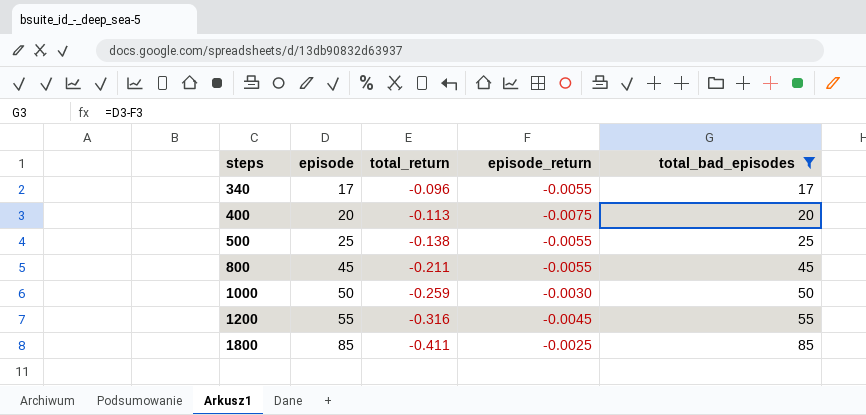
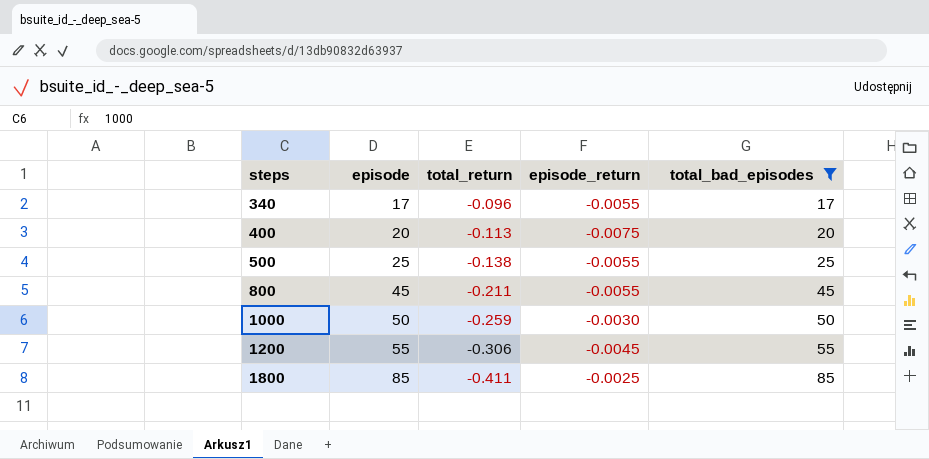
1200 | total_return: -0.316 -> -0.306

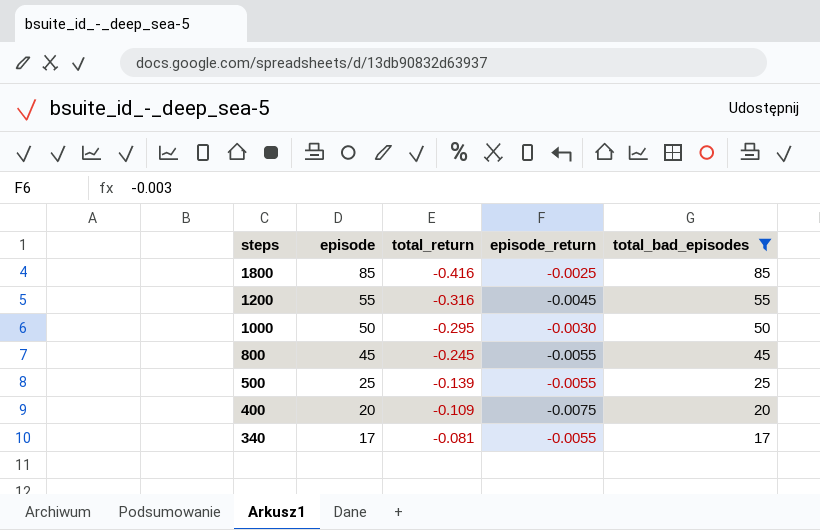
row order: steps ascending -> steps descending
1800 | total_return: -0.411 -> -0.416
1200 | total_return: -0.306 -> -0.316
1000 | total_return: -0.259 -> -0.295
800 | total_return: -0.211 -> -0.245
500 | total_return: -0.138 -> -0.139
400 | total_return: -0.113 -> -0.109
340 | total_return: -0.096 -> -0.081

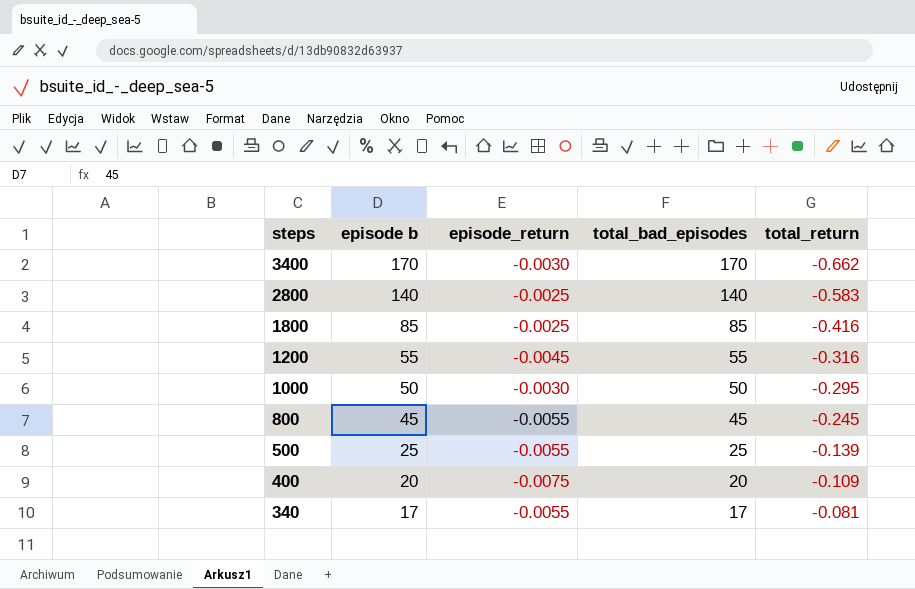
filter: total_bad_episodes <= 85 -> none
column name: episode -> episode b
column total_return | position: 3 -> 5

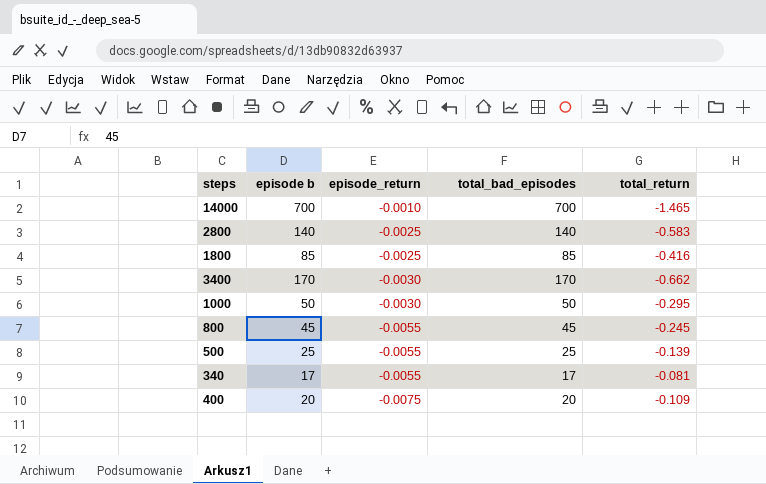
row order: steps descending -> episode_return descending
row 1200: 55 | -0.0045 | 55 | -0.316 -> none
row 14000: none -> 700 | -0.0010 | 700 | -1.465

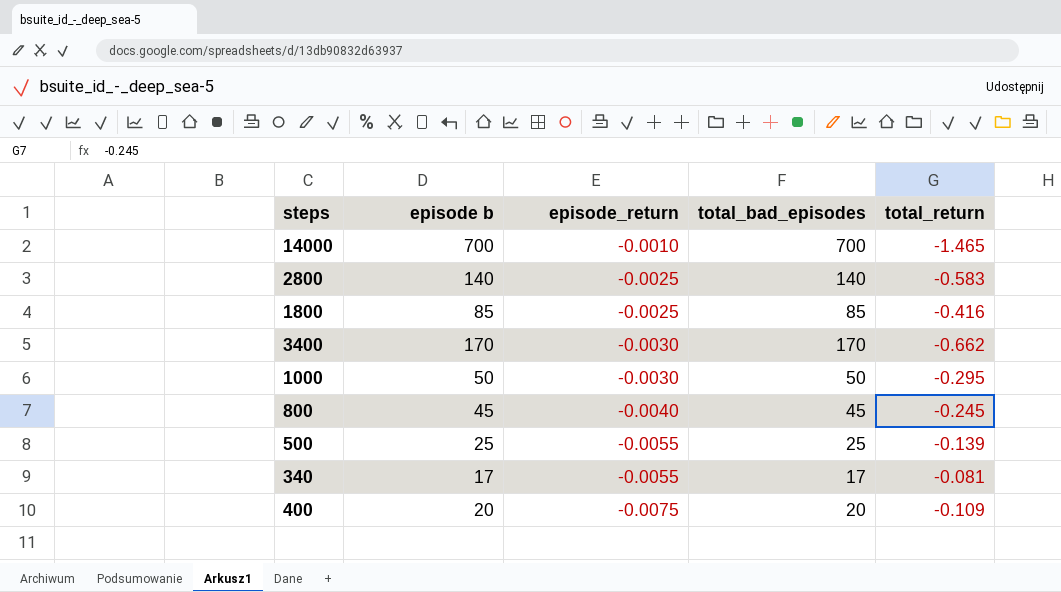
800 | episode_return: -0.0055 -> -0.0040

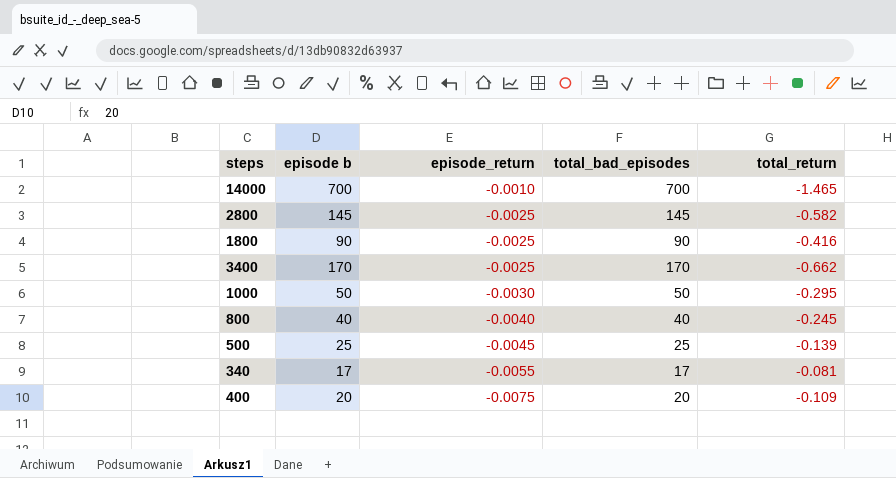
2800 | episode b: 140 -> 145
2800 | total_bad_episodes: 140 -> 145
2800 | total_return: -0.583 -> -0.582
1800 | episode b: 85 -> 90
1800 | total_bad_episodes: 85 -> 90
3400 | episode_return: -0.0030 -> -0.0025
800 | episode b: 45 -> 40
800 | total_bad_episodes: 45 -> 40
500 | episode_return: -0.0055 -> -0.0045

